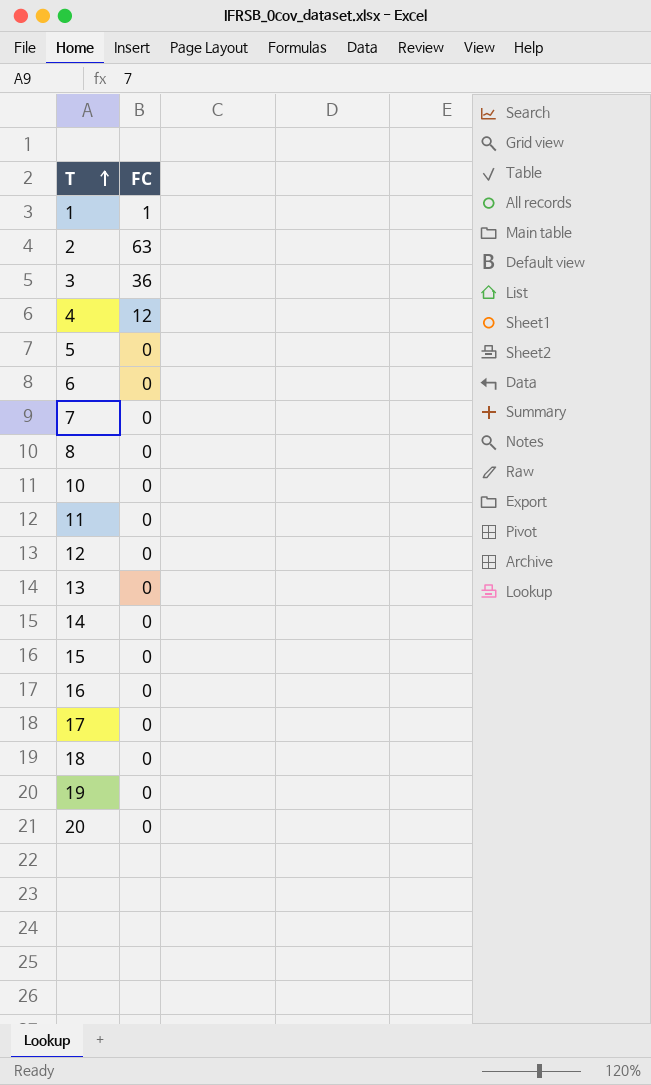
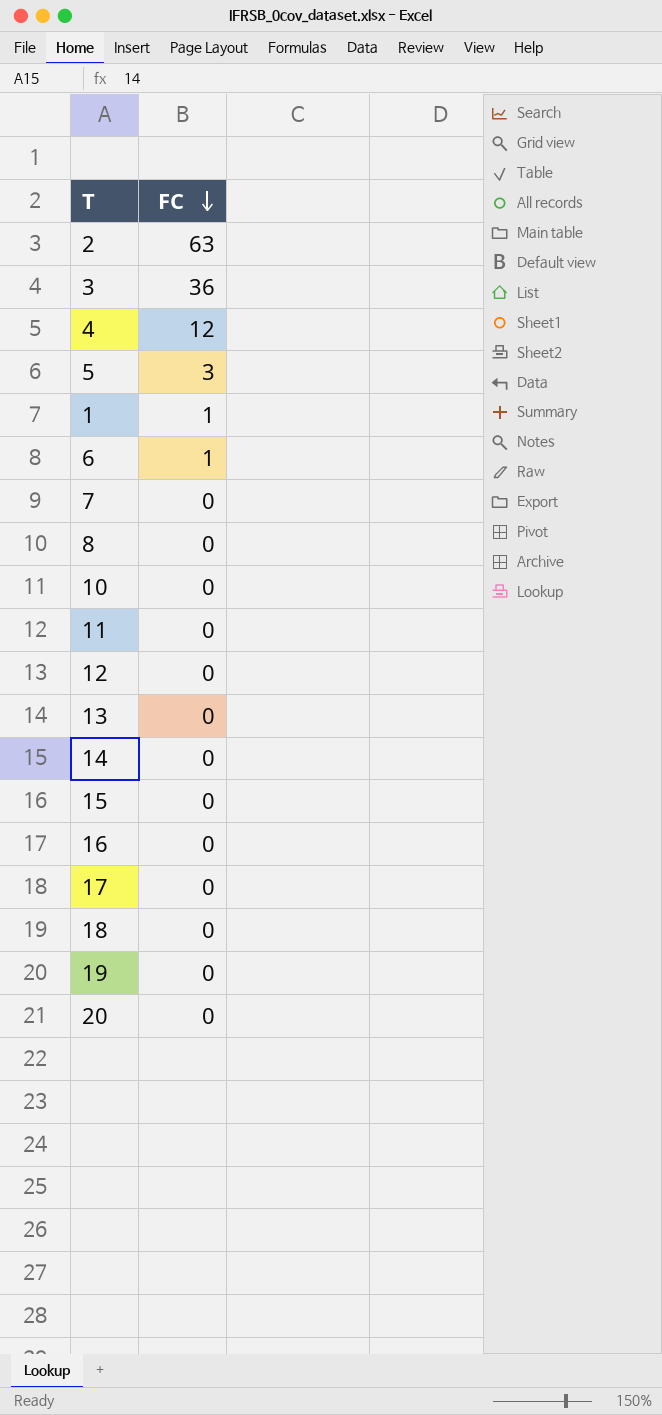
row order: T ascending -> FC descending
5 | FC: 0 -> 3
6 | FC: 0 -> 1

